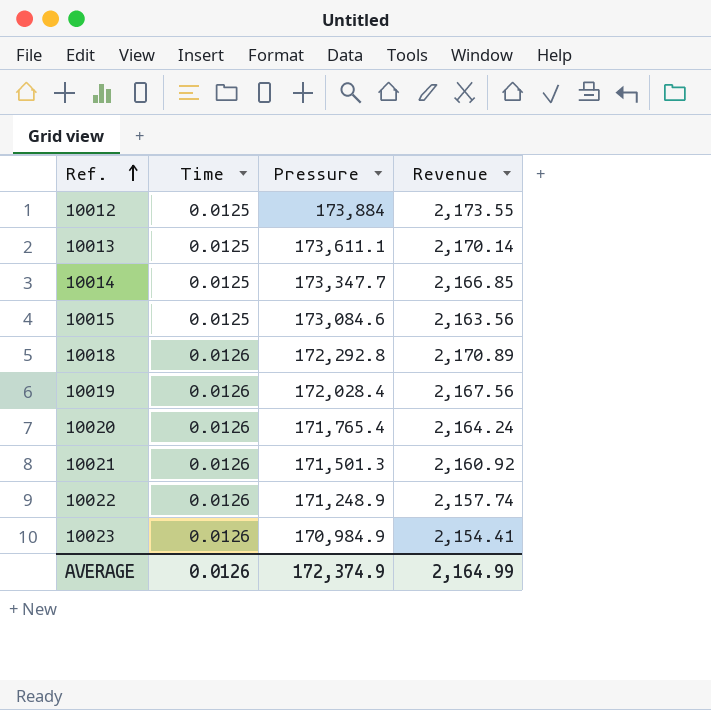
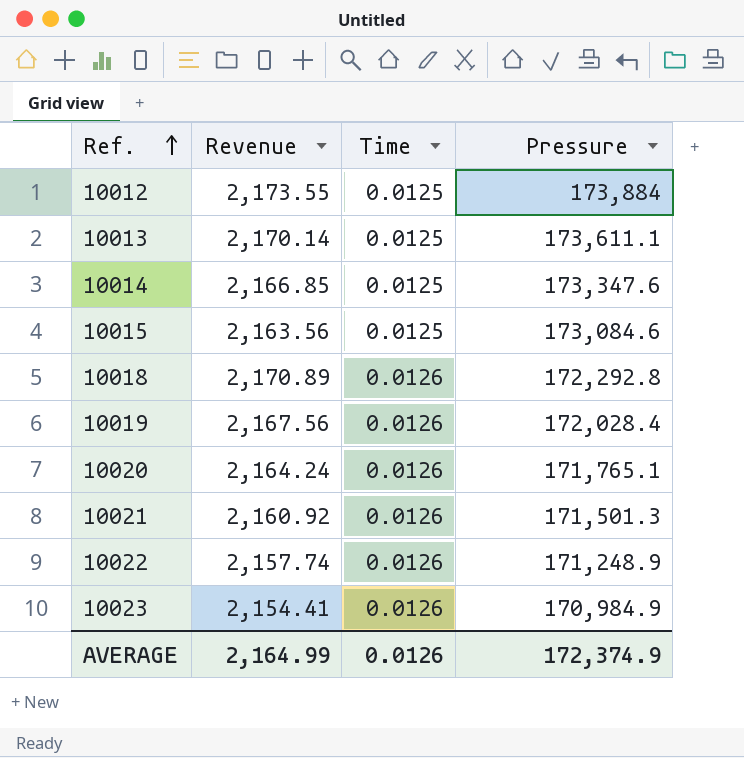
column Revenue | position: 4 -> 2
10014 | Pressure: 173,347.7 -> 173,347.6
10020 | Pressure: 171,765.4 -> 171,765.1

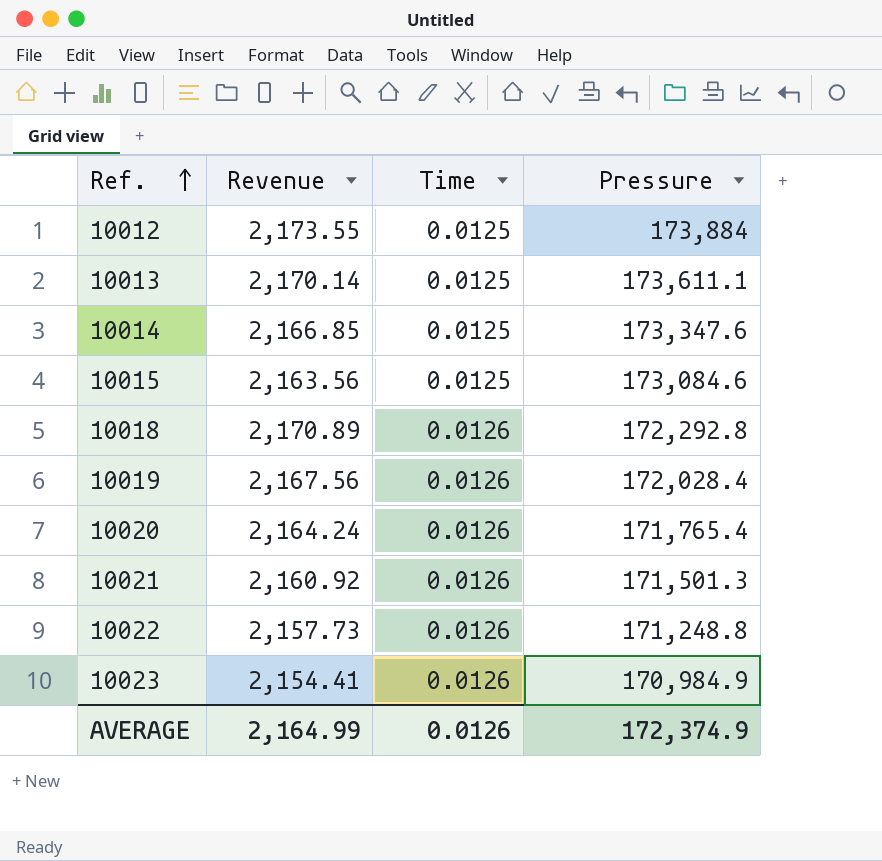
10020 | Pressure: 171,765.1 -> 171,765.4
10022 | Revenue: 2,157.74 -> 2,157.73
10022 | Pressure: 171,248.9 -> 171,248.8

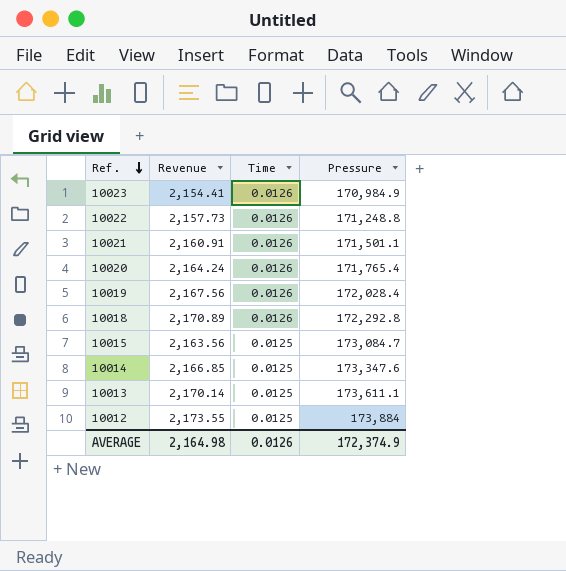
row order: Ref. ascending -> Ref. descending
10021 | Revenue: 2,160.92 -> 2,160.91
10021 | Pressure: 171,501.3 -> 171,501.1
10015 | Pressure: 173,084.6 -> 173,084.7
AVERAGE | Revenue: 2,164.99 -> 2,164.98

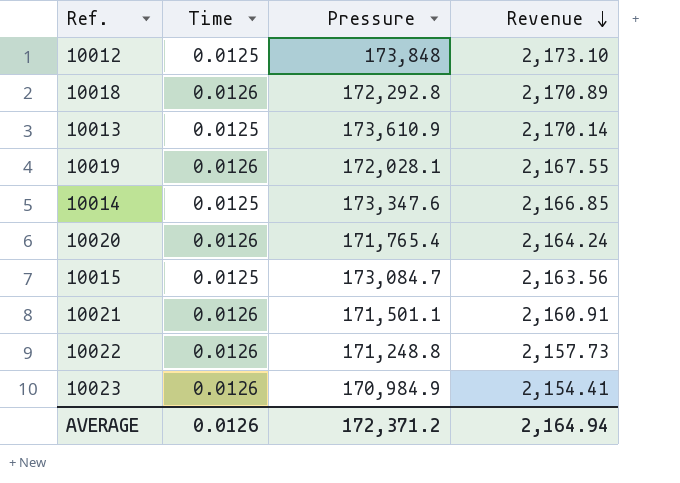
row order: Ref. descending -> Revenue descending
column Revenue | position: 2 -> 4
10012 | Pressure: 173,884 -> 173,848
10012 | Revenue: 2,173.55 -> 2,173.10
10013 | Pressure: 173,611.1 -> 173,610.9
10019 | Pressure: 172,028.4 -> 172,028.1
10019 | Revenue: 2,167.56 -> 2,167.55
AVERAGE | Pressure: 172,374.9 -> 172,371.2
AVERAGE | Revenue: 2,164.98 -> 2,164.94

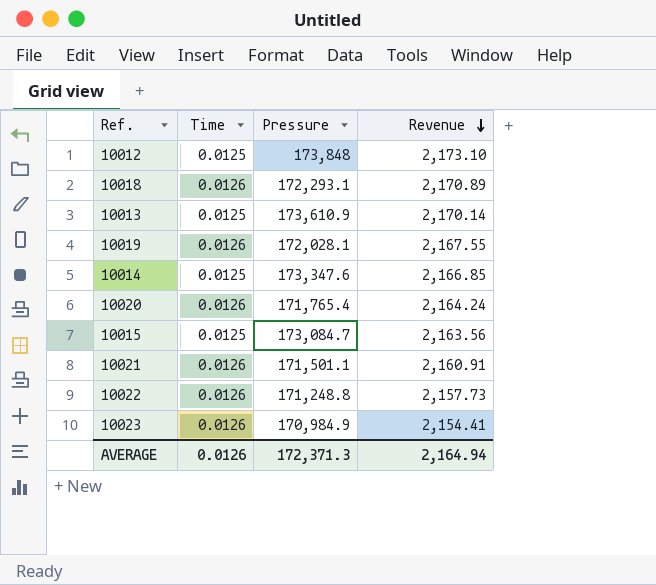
10018 | Pressure: 172,292.8 -> 172,293.1
AVERAGE | Pressure: 172,371.2 -> 172,371.3

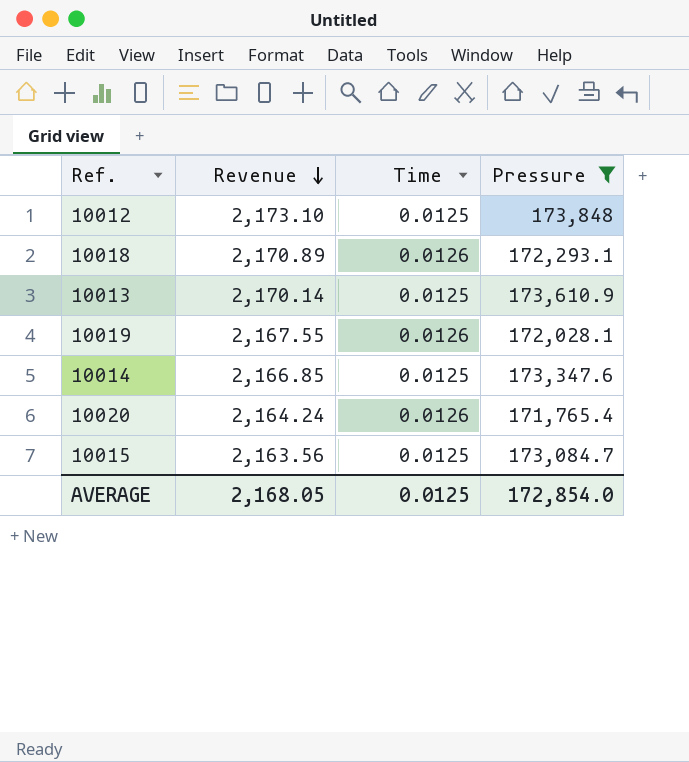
filter: none -> Pressure >= 171,765.4
column Revenue | position: 4 -> 2
AVERAGE | Revenue: 2,164.94 -> 2,168.05
AVERAGE | Time: 0.0126 -> 0.0125
AVERAGE | Pressure: 172,371.3 -> 172,854.0

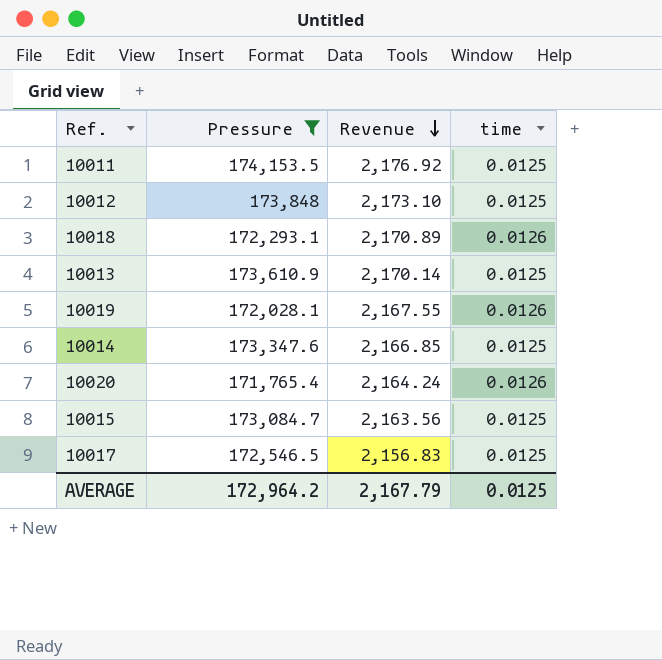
column Pressure | position: 4 -> 2
column name: Time -> time
row 10011: none -> 174,153.5 | 2,176.92 | 0.0125
row 10017: none -> 172,546.5 | 2,156.83 | 0.0125
AVERAGE | Pressure: 172,854.0 -> 172,964.2
AVERAGE | Revenue: 2,168.05 -> 2,167.79

